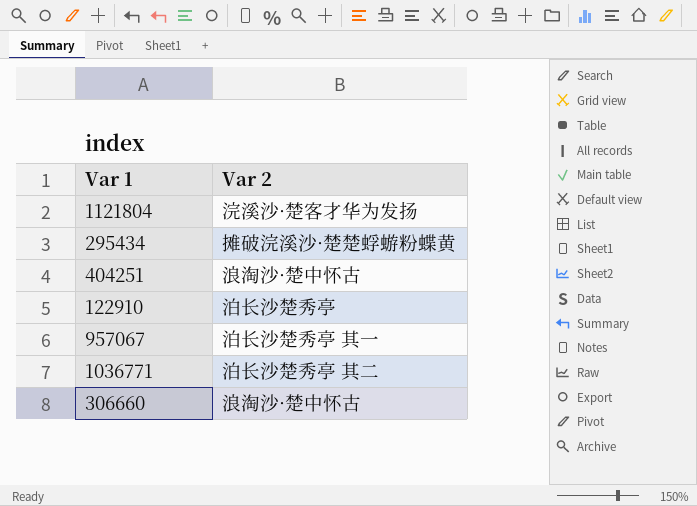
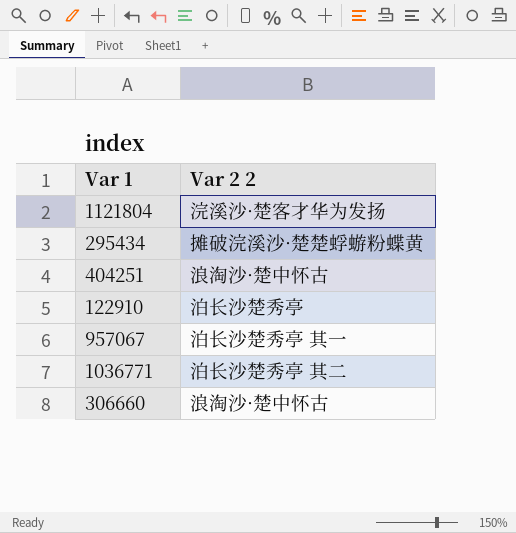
column name: Var 2 -> Var 2 2

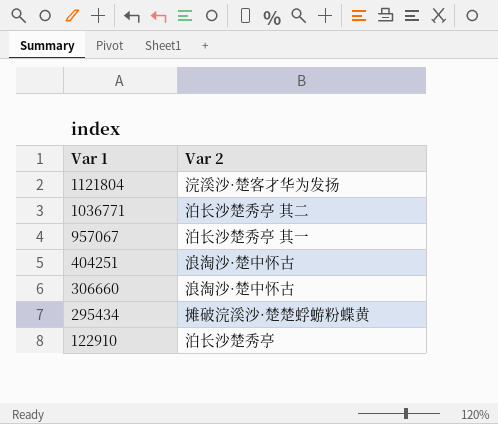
row order: none -> Var 1 descending
column name: Var 2 2 -> Var 2

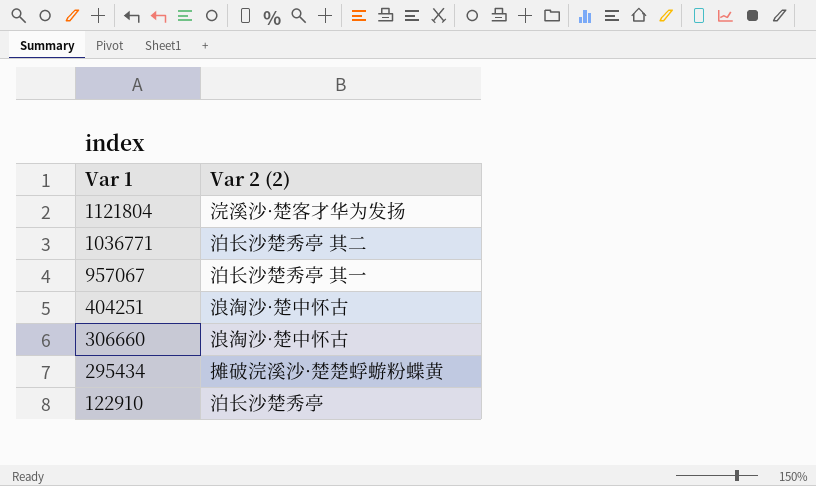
column name: Var 2 -> Var 2 (2)

